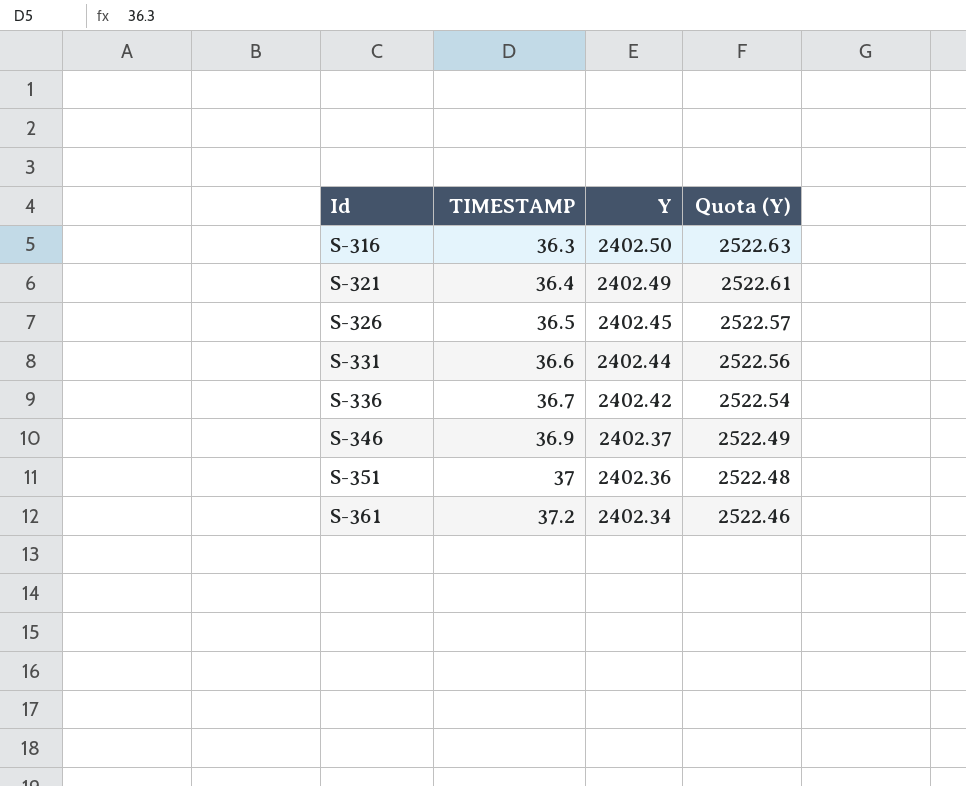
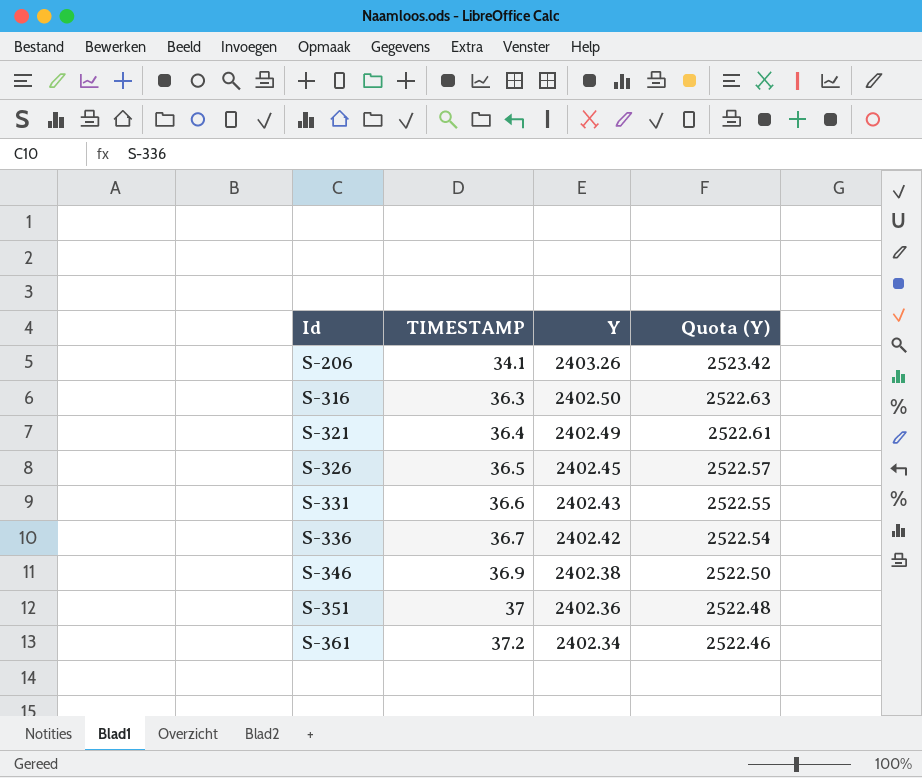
row S-206: none -> 34.1 | 2403.26 | 2523.42
S-331 | Y: 2402.44 -> 2402.43
S-331 | Quota (Y): 2522.56 -> 2522.55
S-346 | Y: 2402.37 -> 2402.38
S-346 | Quota (Y): 2522.49 -> 2522.50

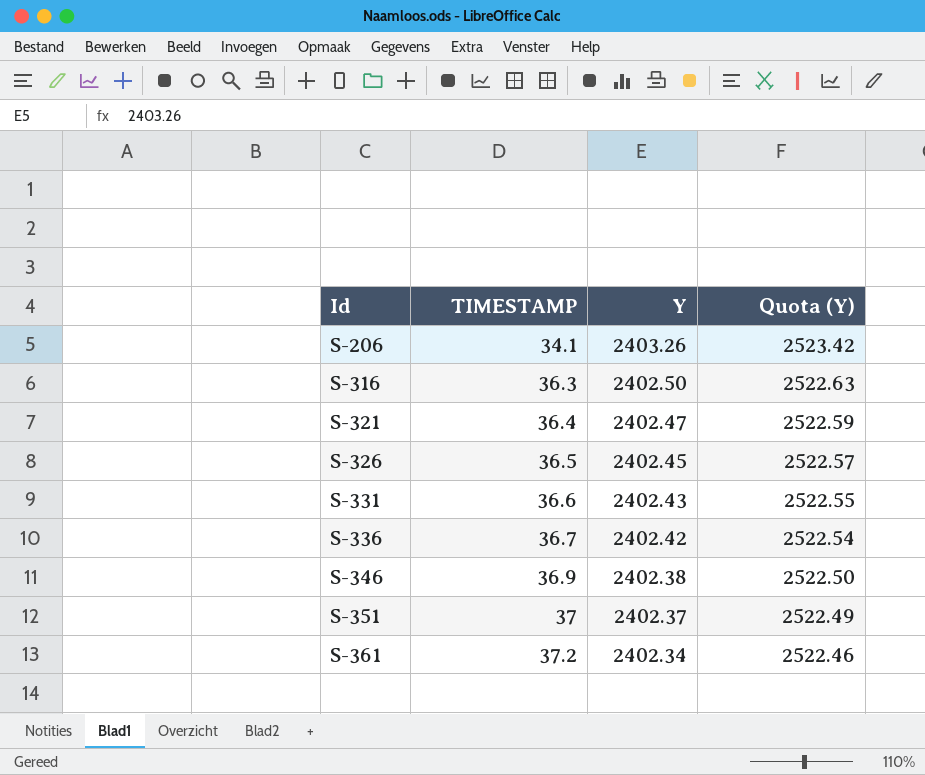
S-321 | Y: 2402.49 -> 2402.47
S-321 | Quota (Y): 2522.61 -> 2522.59
S-351 | Y: 2402.36 -> 2402.37
S-351 | Quota (Y): 2522.48 -> 2522.49

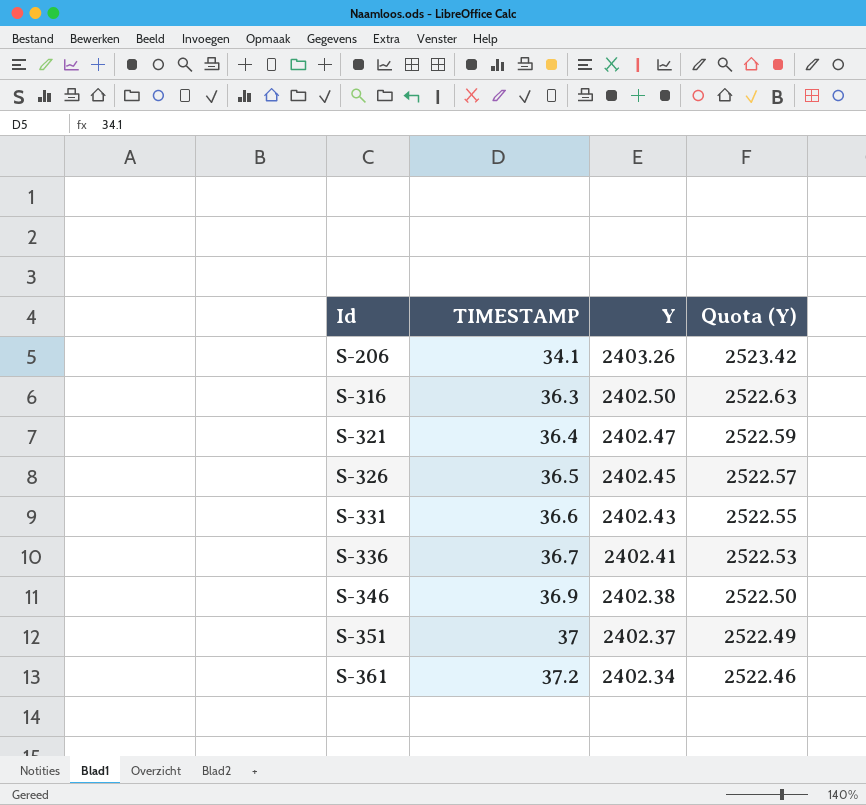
S-336 | Y: 2402.42 -> 2402.41
S-336 | Quota (Y): 2522.54 -> 2522.53

